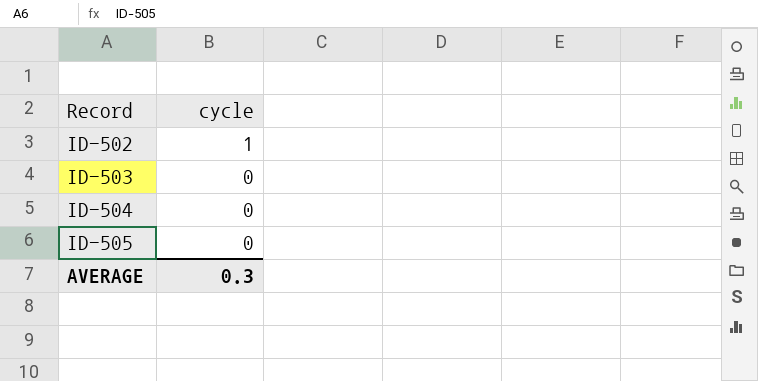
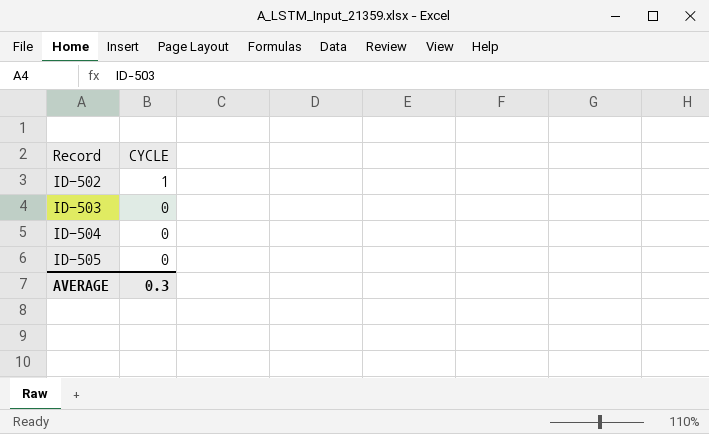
column name: cycle -> CYCLE

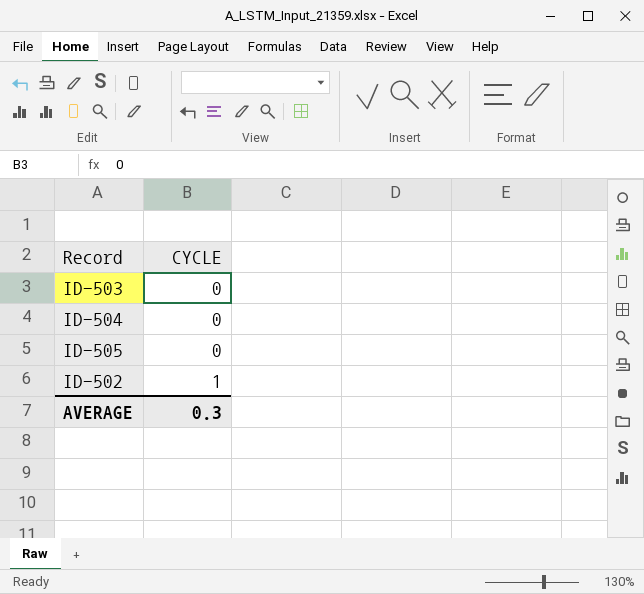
row order: Record ascending -> CYCLE ascending

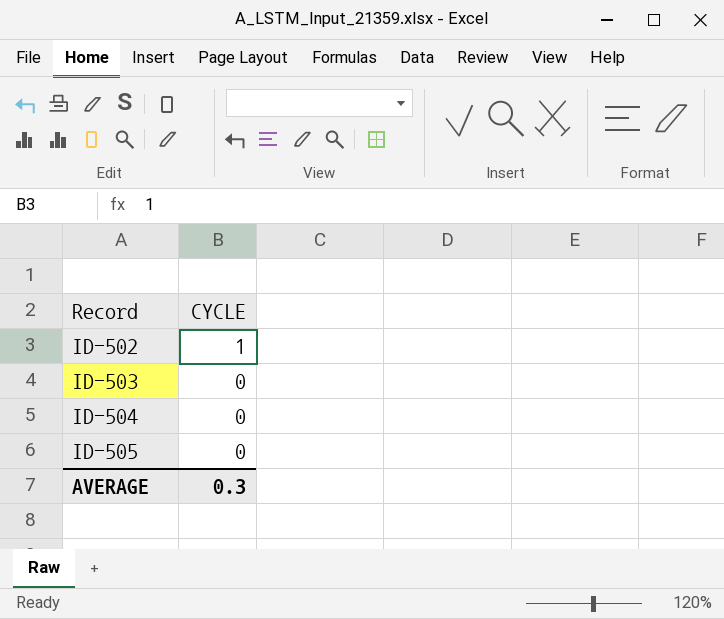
row order: CYCLE ascending -> Record ascending

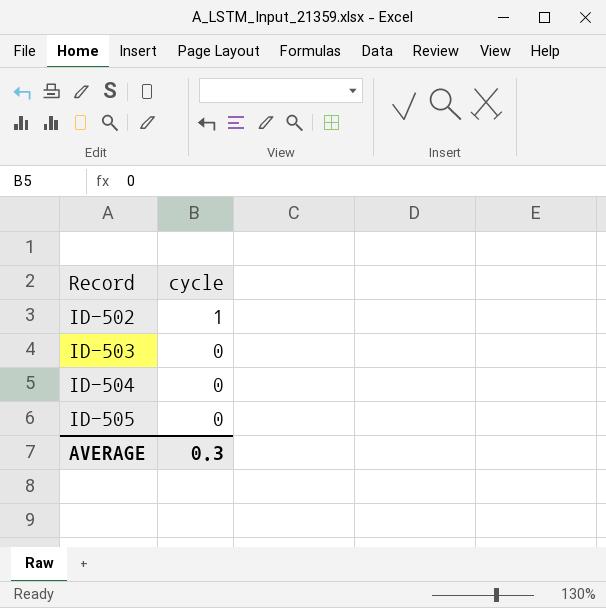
column name: CYCLE -> cycle

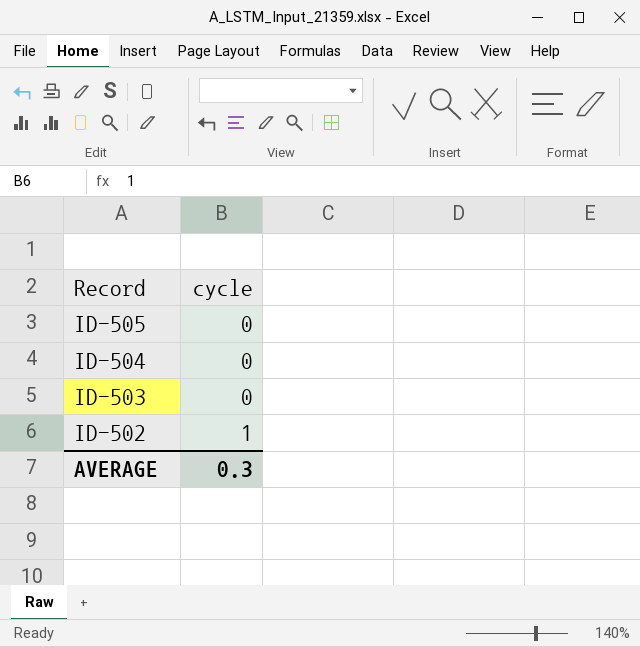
row order: Record ascending -> Record descending

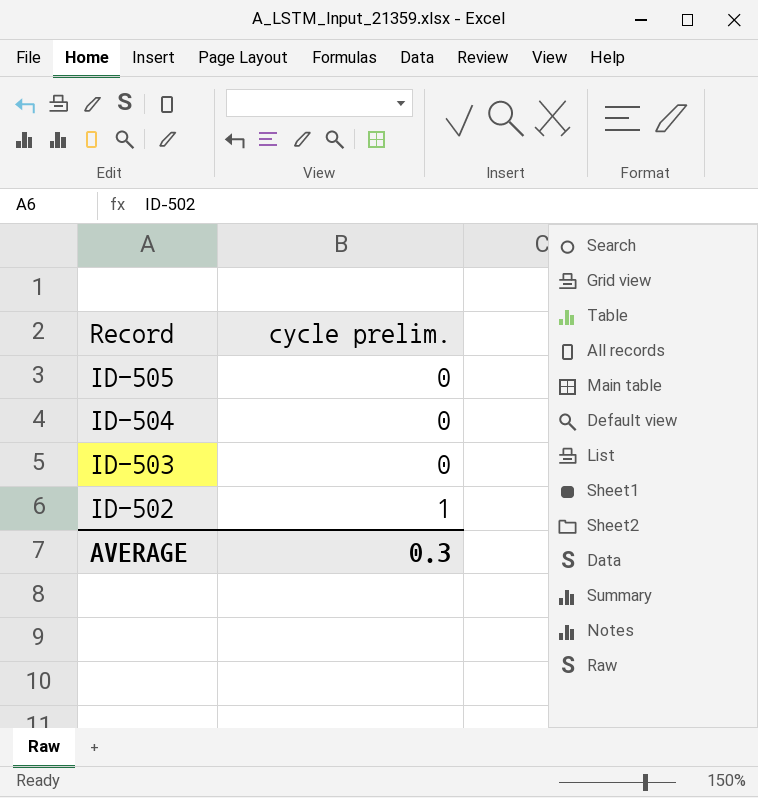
column name: cycle -> cycle prelim.

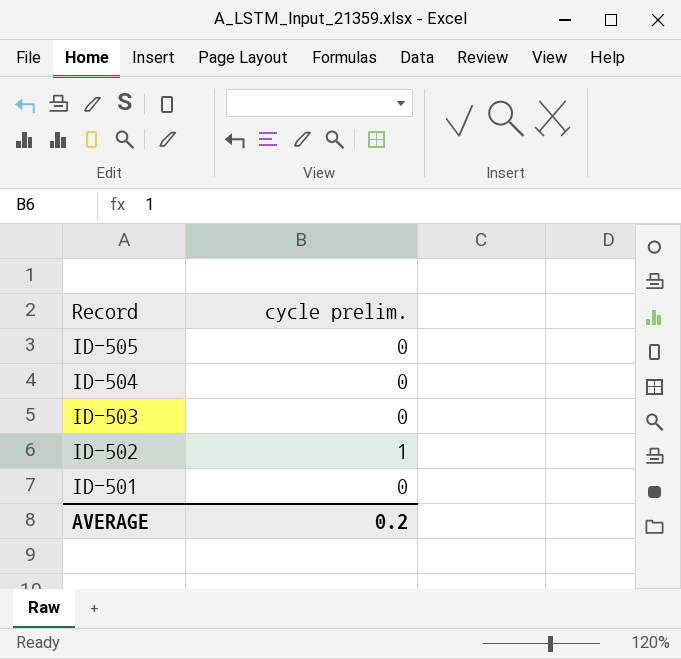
row ID-501: none -> 0
AVERAGE | cycle prelim.: 0.3 -> 0.2

